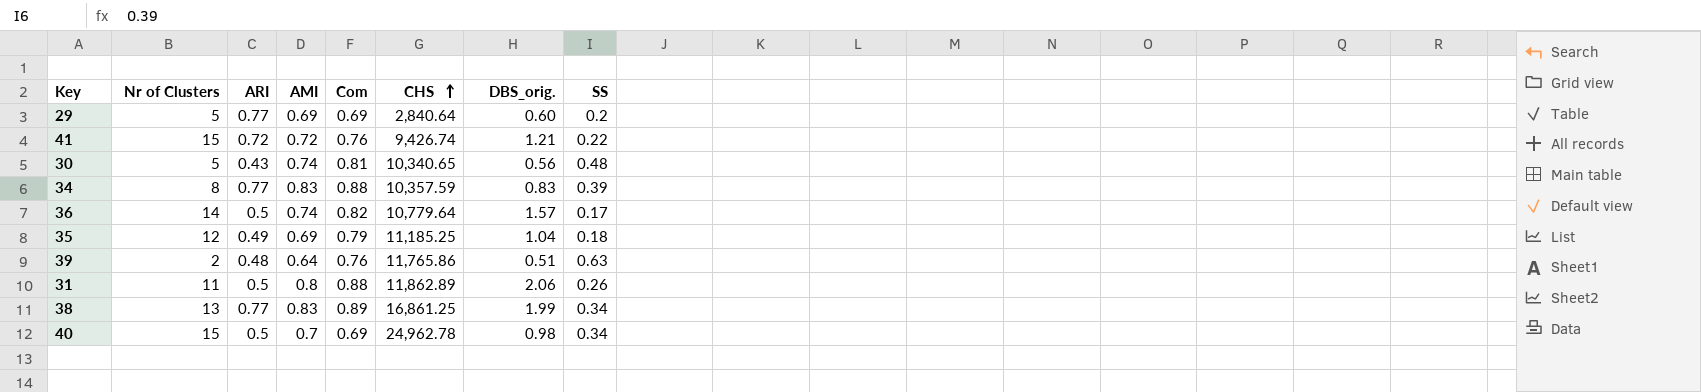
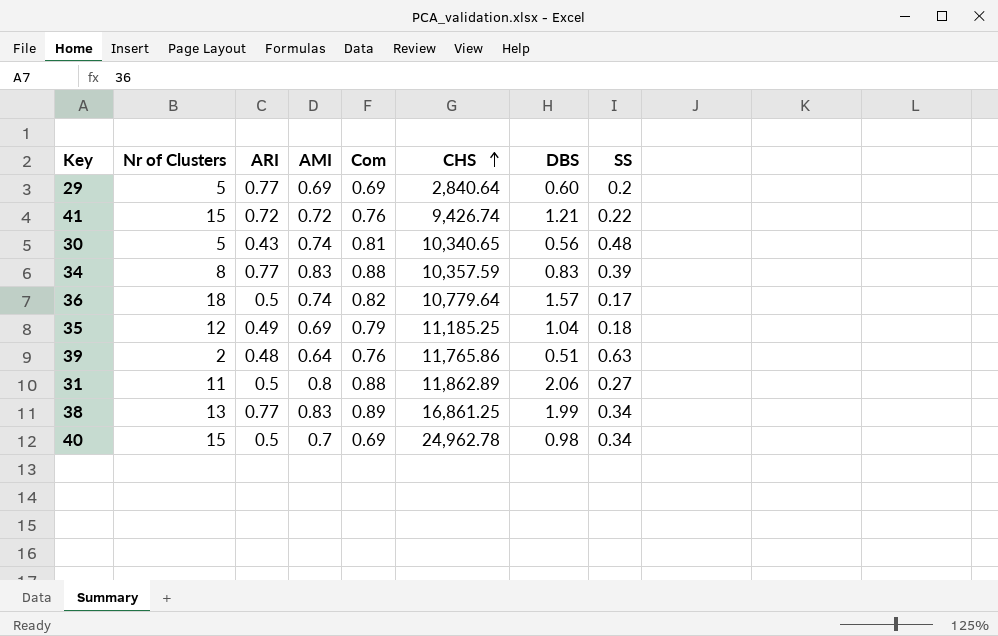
column name: DBS_orig. -> DBS
36 | Nr of Clusters: 14 -> 18
31 | SS: 0.26 -> 0.27

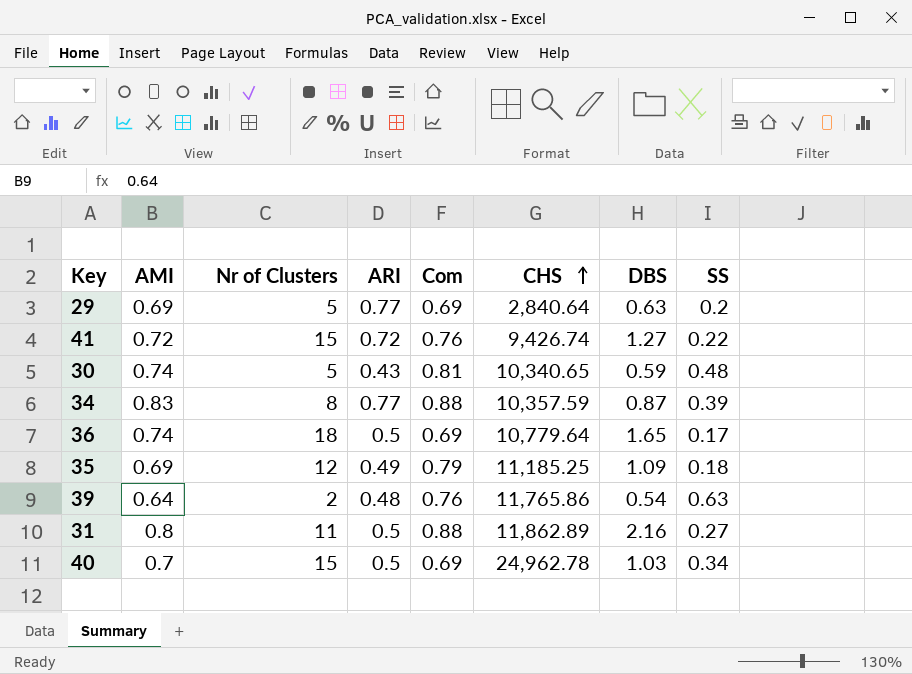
column AMI | position: 4 -> 2
row 38: 13 | 0.77 | 0.83 | 0.89 | 16,861.25 | 1.99 | 0.34 -> none
29 | DBS: 0.60 -> 0.63
41 | DBS: 1.21 -> 1.27
30 | DBS: 0.56 -> 0.59
34 | DBS: 0.83 -> 0.87
36 | Com: 0.82 -> 0.69
36 | DBS: 1.57 -> 1.65
35 | DBS: 1.04 -> 1.09
39 | DBS: 0.51 -> 0.54
31 | DBS: 2.06 -> 2.16
40 | DBS: 0.98 -> 1.03

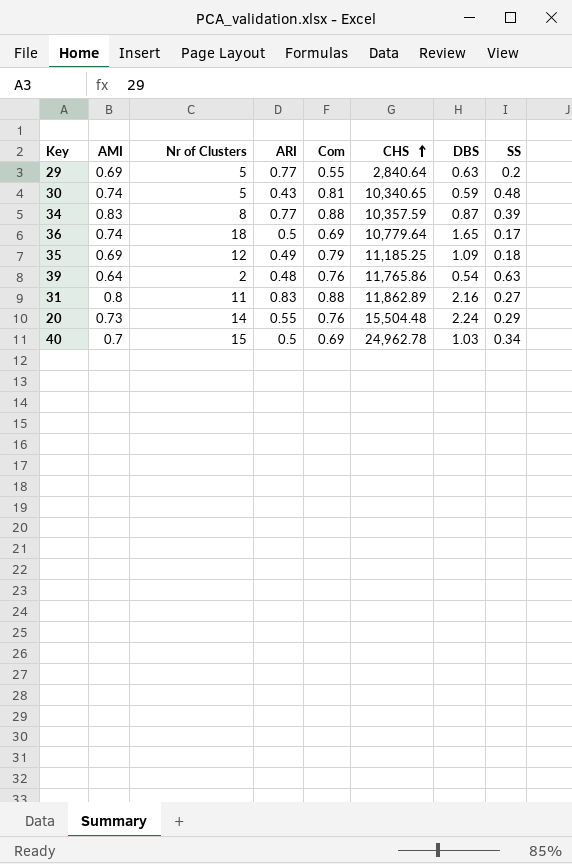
row 41: 0.72 | 15 | 0.72 | 0.76 | 9,426.74 | 1.27 | 0.22 -> none
29 | Com: 0.69 -> 0.55
31 | ARI: 0.5 -> 0.83
row 20: none -> 0.73 | 14 | 0.55 | 0.76 | 15,504.48 | 2.24 | 0.29

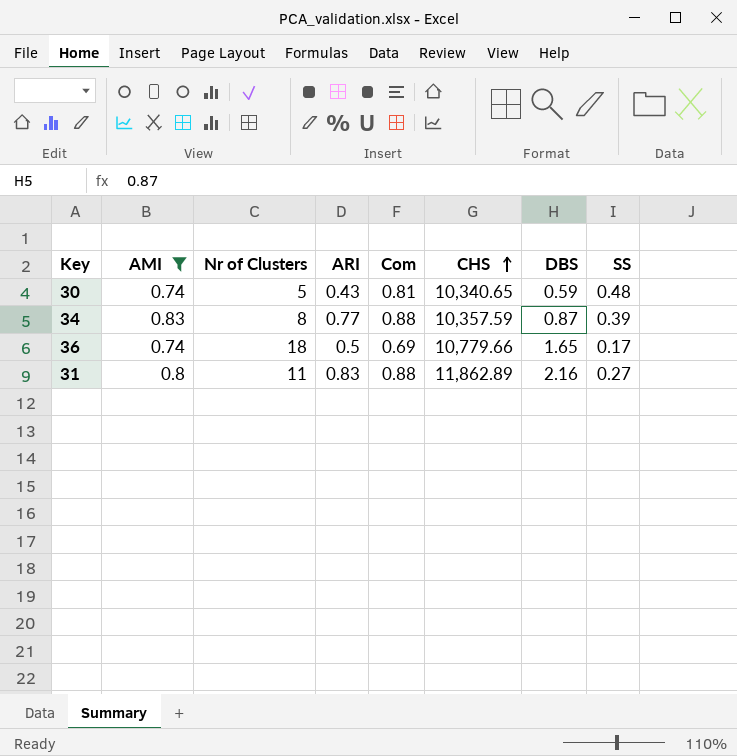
filter: none -> AMI >= 0.74
36 | CHS: 10,779.64 -> 10,779.66

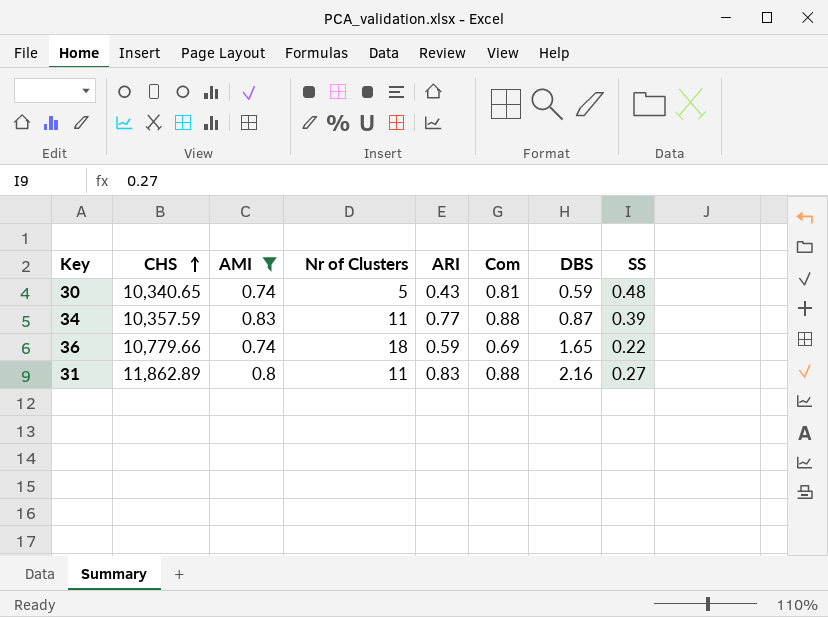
column CHS | position: 6 -> 2
34 | Nr of Clusters: 8 -> 11
36 | ARI: 0.5 -> 0.59
36 | SS: 0.17 -> 0.22

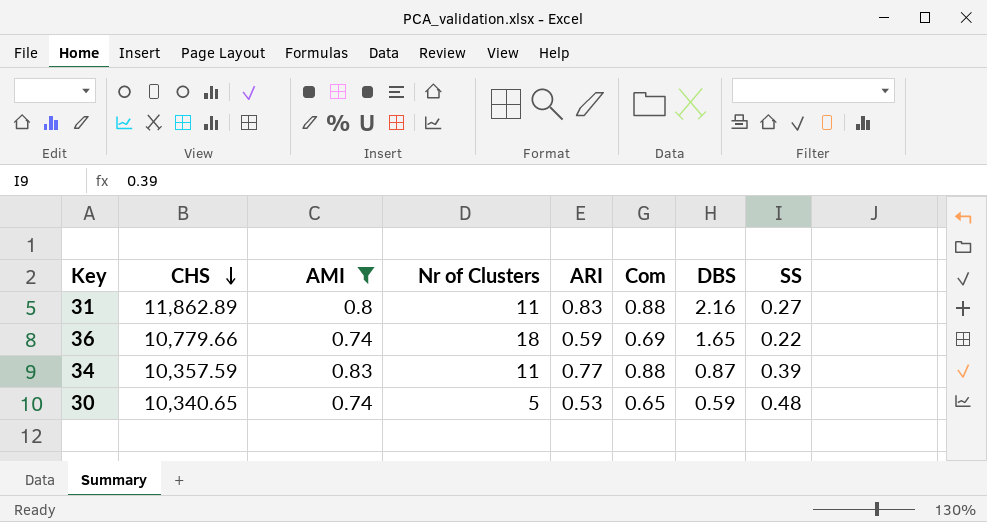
row order: CHS ascending -> CHS descending
30 | ARI: 0.43 -> 0.53
30 | Com: 0.81 -> 0.65

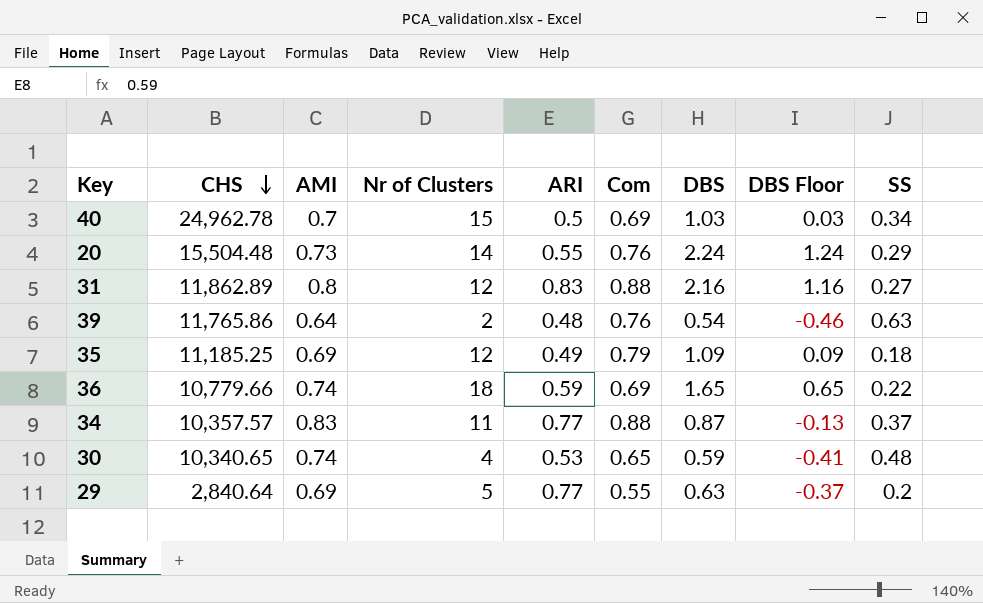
filter: AMI >= 0.74 -> none
column DBS Floor | formula: none -> [DBS] - 1
31 | Nr of Clusters: 11 -> 12
34 | CHS: 10,357.59 -> 10,357.57
34 | SS: 0.39 -> 0.37
30 | Nr of Clusters: 5 -> 4

